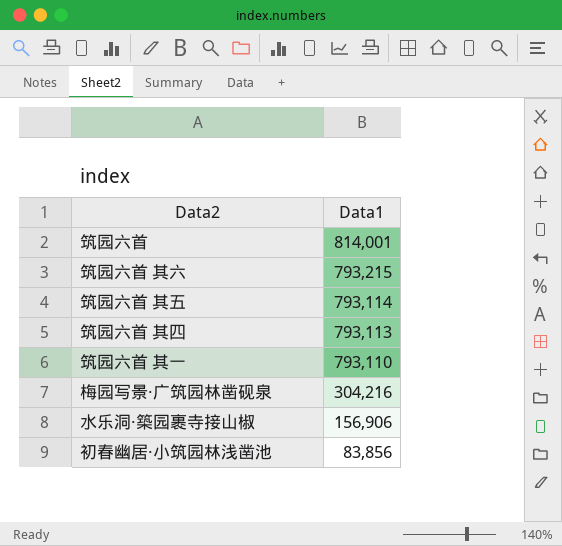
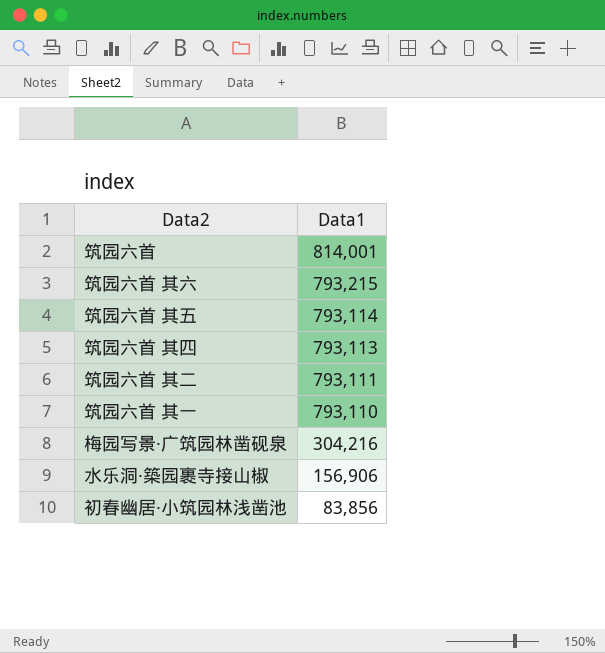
row 筑园六首 其二: none -> 793,111

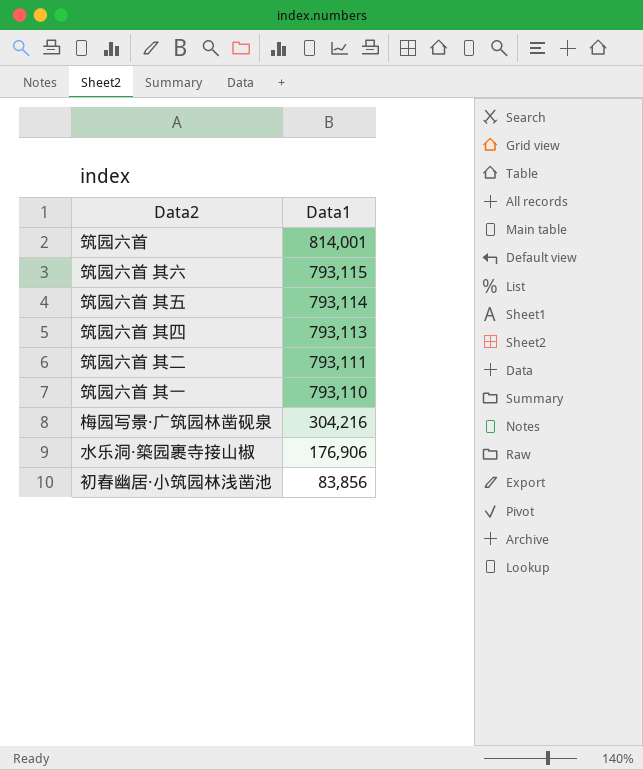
筑园六首 其六 | Data1: 793,215 -> 793,115
水乐洞·築园裹寺接山椒 | Data1: 156,906 -> 176,906

